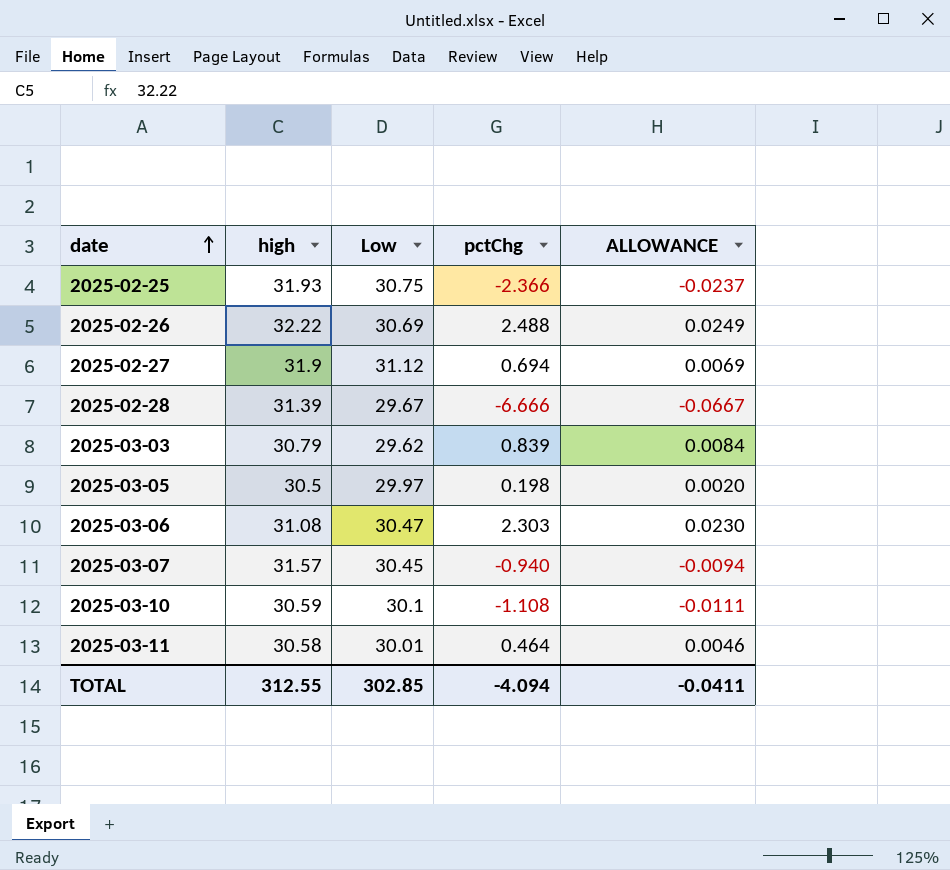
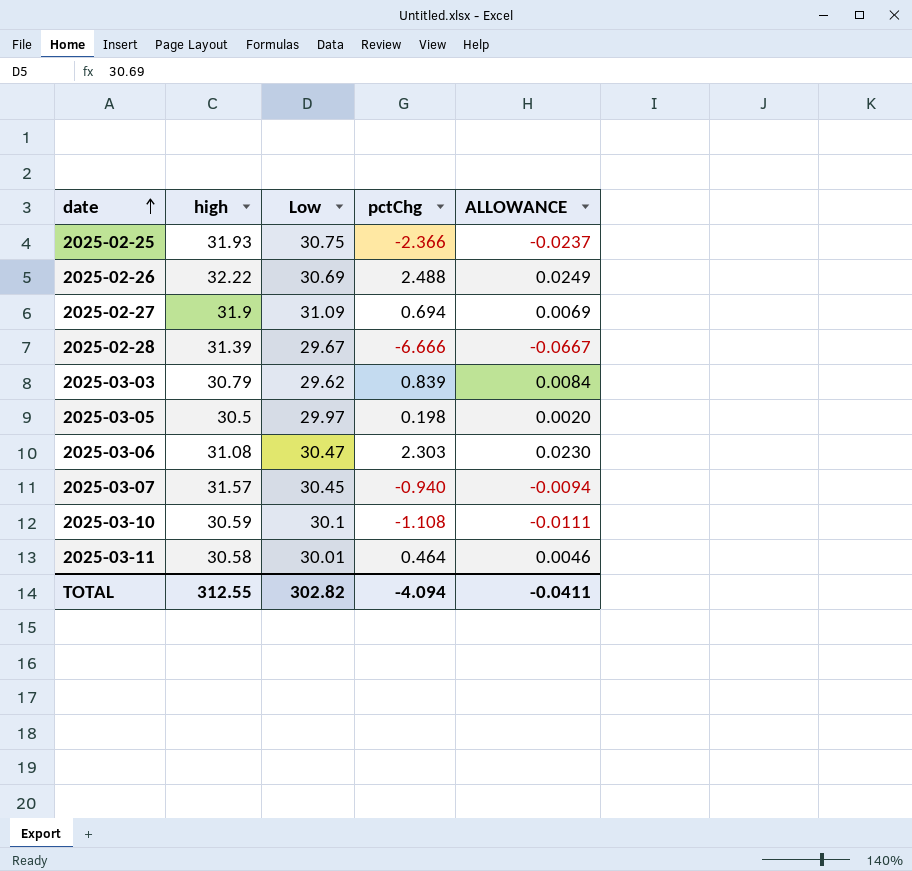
2025-02-27 | Low: 31.12 -> 31.09
TOTAL | Low: 302.85 -> 302.82

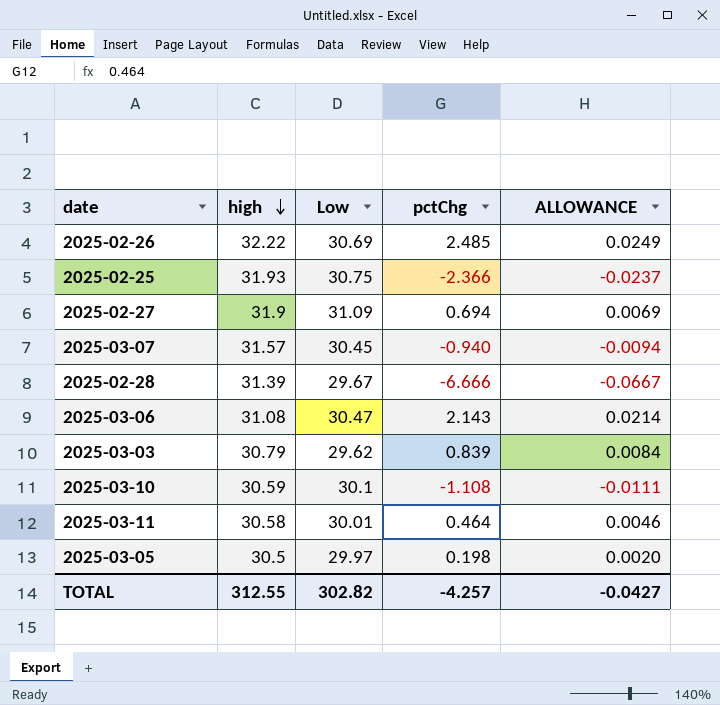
row order: date ascending -> high descending
2025-02-26 | pctChg: 2.488 -> 2.485
2025-03-06 | pctChg: 2.303 -> 2.143
2025-03-06 | ALLOWANCE: 0.0230 -> 0.0214
TOTAL | pctChg: -4.094 -> -4.257
TOTAL | ALLOWANCE: -0.0411 -> -0.0427

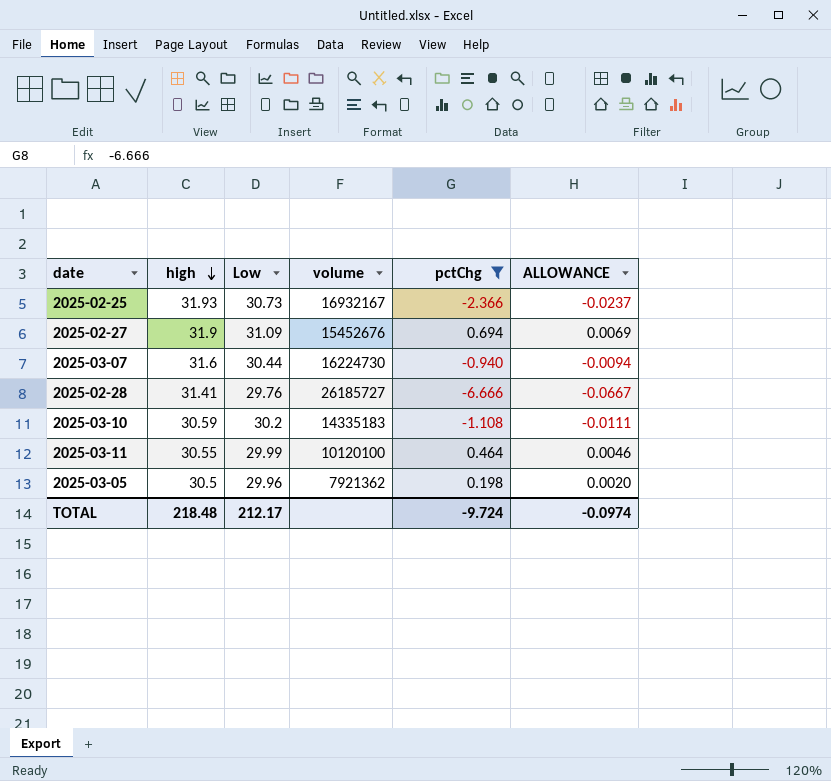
filter: none -> pctChg <= 0.694
column volume | position: none -> 4
2025-02-25 | Low: 30.75 -> 30.73
2025-03-07 | high: 31.57 -> 31.6
2025-03-07 | Low: 30.45 -> 30.44
2025-02-28 | high: 31.39 -> 31.41
2025-02-28 | Low: 29.67 -> 29.76
2025-03-10 | Low: 30.1 -> 30.2
2025-03-11 | high: 30.58 -> 30.55
2025-03-11 | Low: 30.01 -> 29.99
2025-03-05 | Low: 29.97 -> 29.96
TOTAL | high: 312.55 -> 218.48
TOTAL | Low: 302.82 -> 212.17
TOTAL | pctChg: -4.257 -> -9.724
TOTAL | ALLOWANCE: -0.0427 -> -0.0974

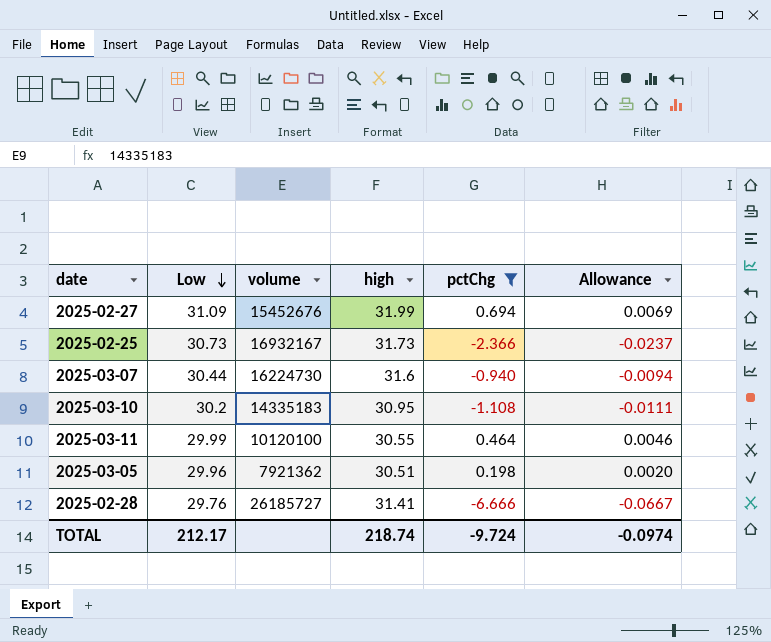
row order: high descending -> Low descending
column high | position: 2 -> 4
column name: ALLOWANCE -> Allowance
2025-02-27 | high: 31.9 -> 31.99
2025-02-25 | high: 31.93 -> 31.73
2025-03-10 | high: 30.59 -> 30.95
2025-03-05 | high: 30.5 -> 30.51
TOTAL | high: 218.48 -> 218.74

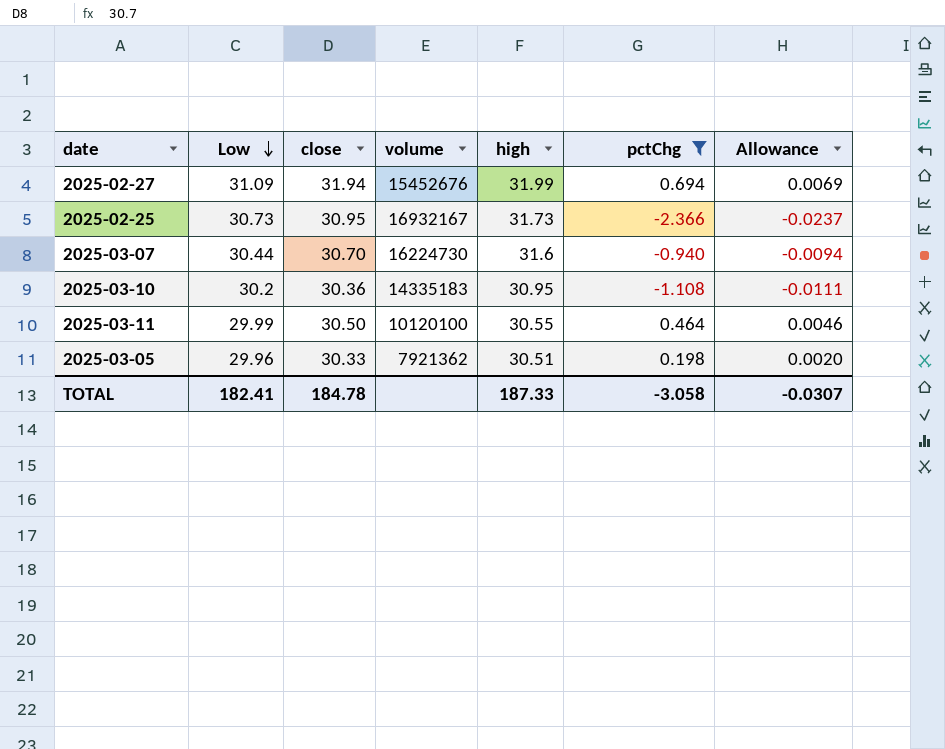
column close | position: none -> 3
row 2025-02-28: 29.76 | 26185727 | 31.41 | -6.666 | -0.0667 -> none
TOTAL | Low: 212.17 -> 182.41
TOTAL | high: 218.74 -> 187.33
TOTAL | pctChg: -9.724 -> -3.058
TOTAL | Allowance: -0.0974 -> -0.0307

